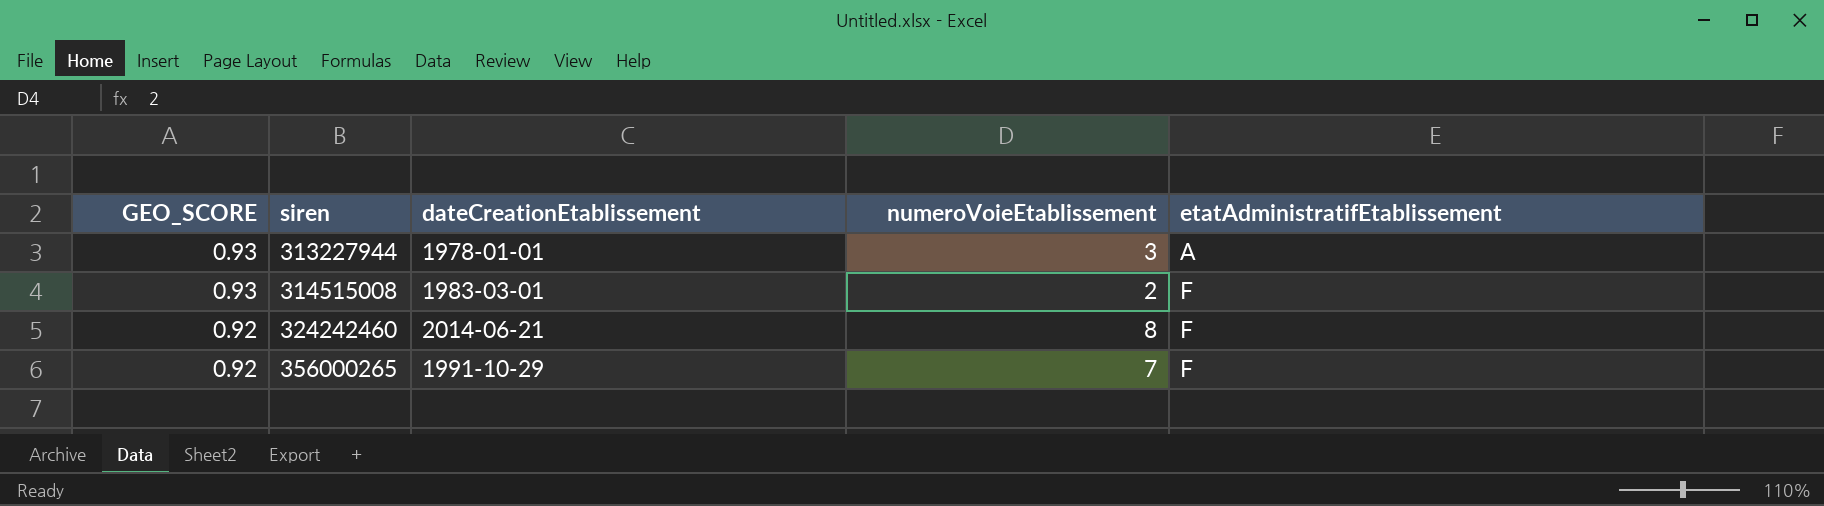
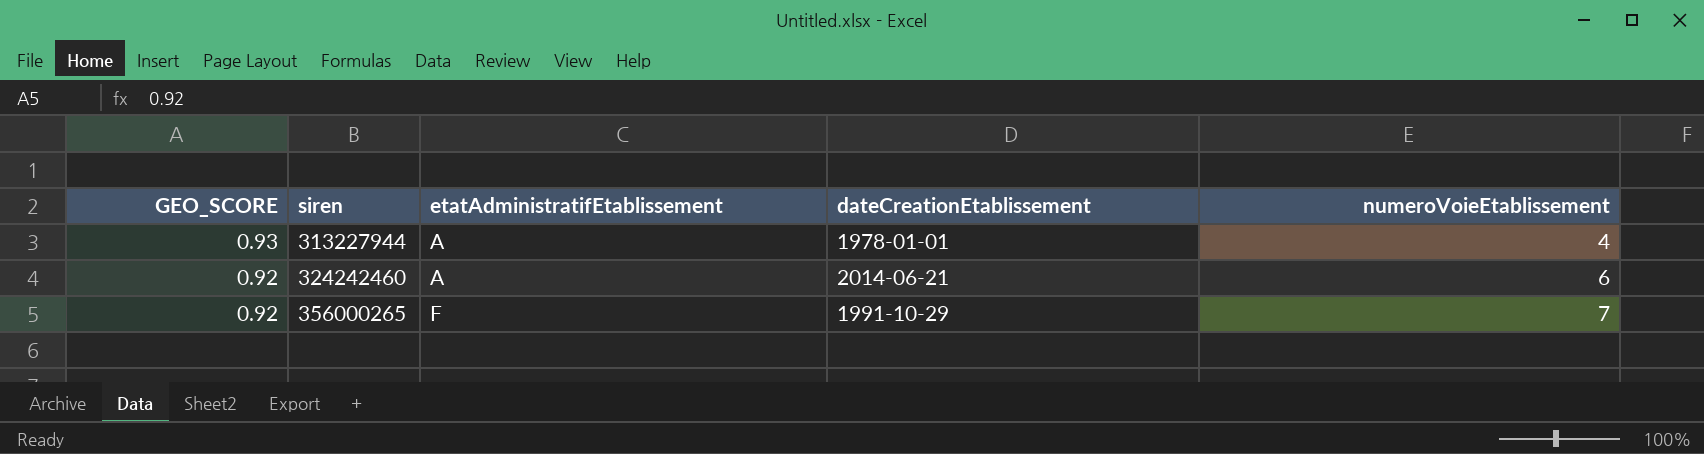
column etatAdministratifEtablissement | position: 5 -> 3
row 314515008: 0.93 | 1983-03-01 | 2 | F -> none
313227944 | numeroVoieEtablissement: 3 -> 4
324242460 | etatAdministratifEtablissement: F -> A
324242460 | numeroVoieEtablissement: 8 -> 6

